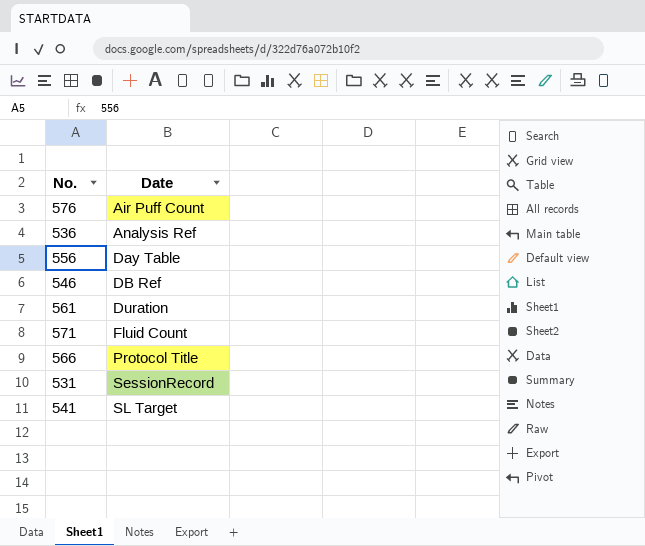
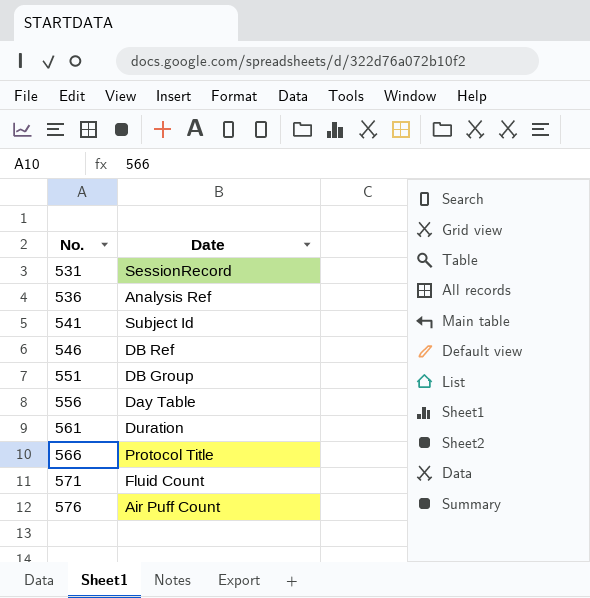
row order: Date ascending -> No. ascending
541 | Date: SL Target -> Subject Id
row 551: none -> DB Group

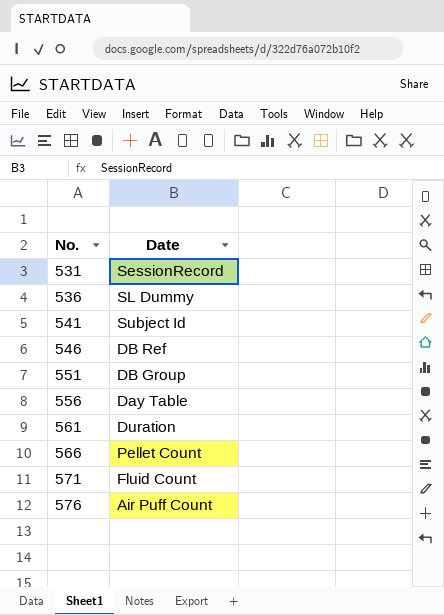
536 | Date: Analysis Ref -> SL Dummy
566 | Date: Protocol Title -> Pellet Count

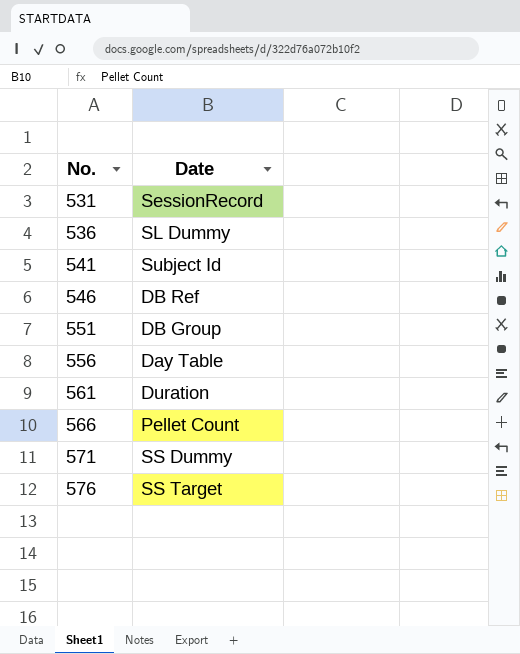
571 | Date: Fluid Count -> SS Dummy
576 | Date: Air Puff Count -> SS Target

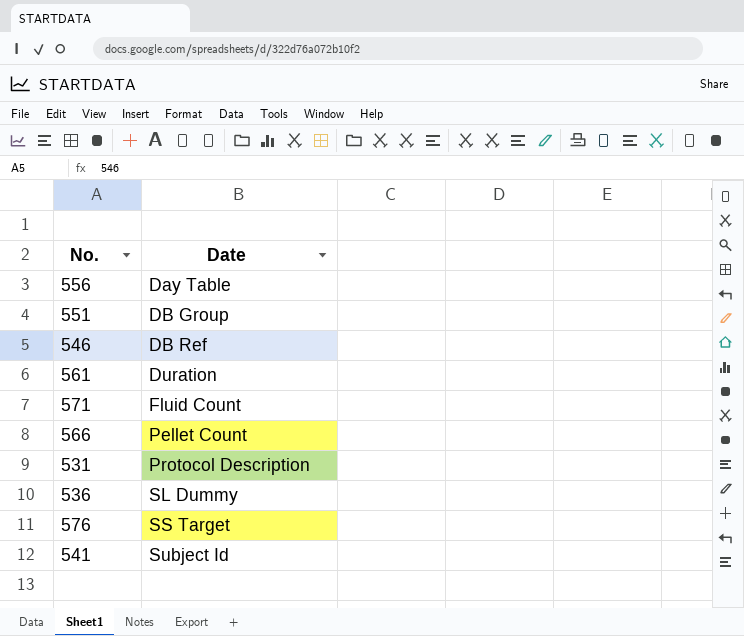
row order: No. ascending -> Date ascending
571 | Date: SS Dummy -> Fluid Count
531 | Date: SessionRecord -> Protocol Description

